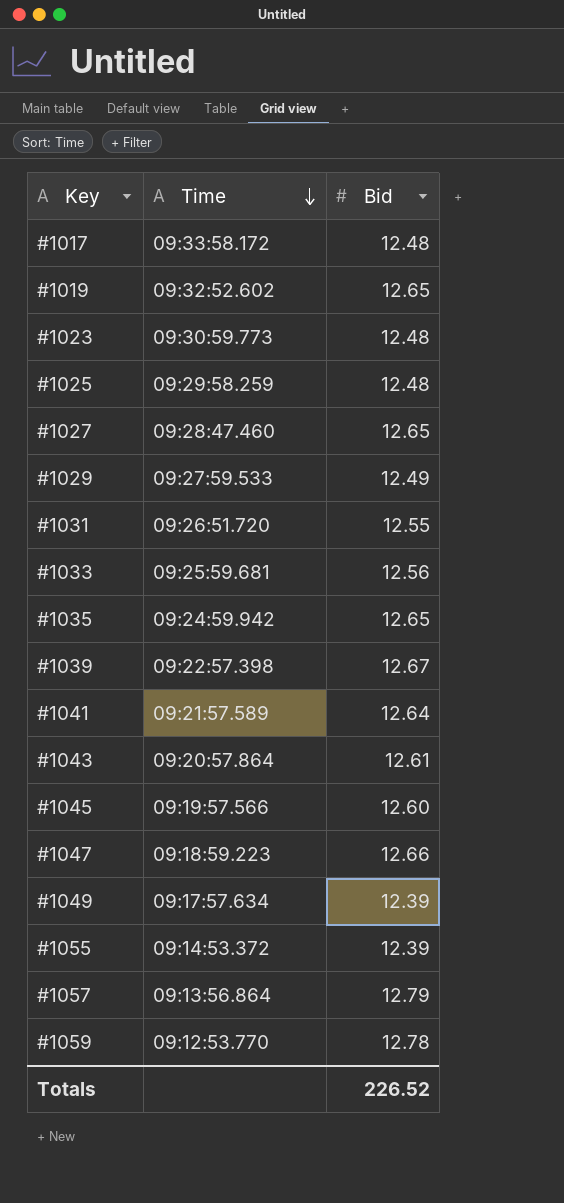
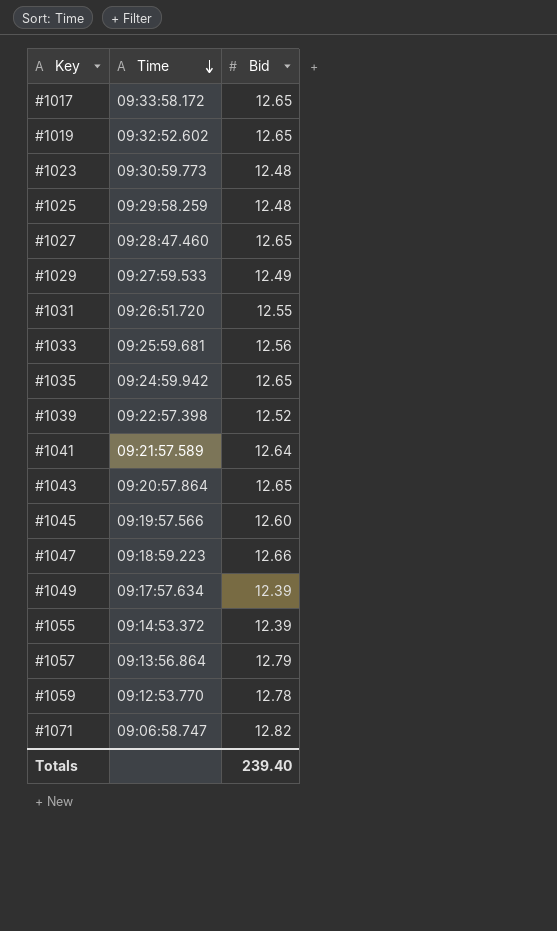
#1017 | Bid: 12.48 -> 12.65
#1039 | Bid: 12.67 -> 12.52
#1043 | Bid: 12.61 -> 12.65
row #1071: none -> 09:06:58.747 | 12.82
Totals | Bid: 226.52 -> 239.40

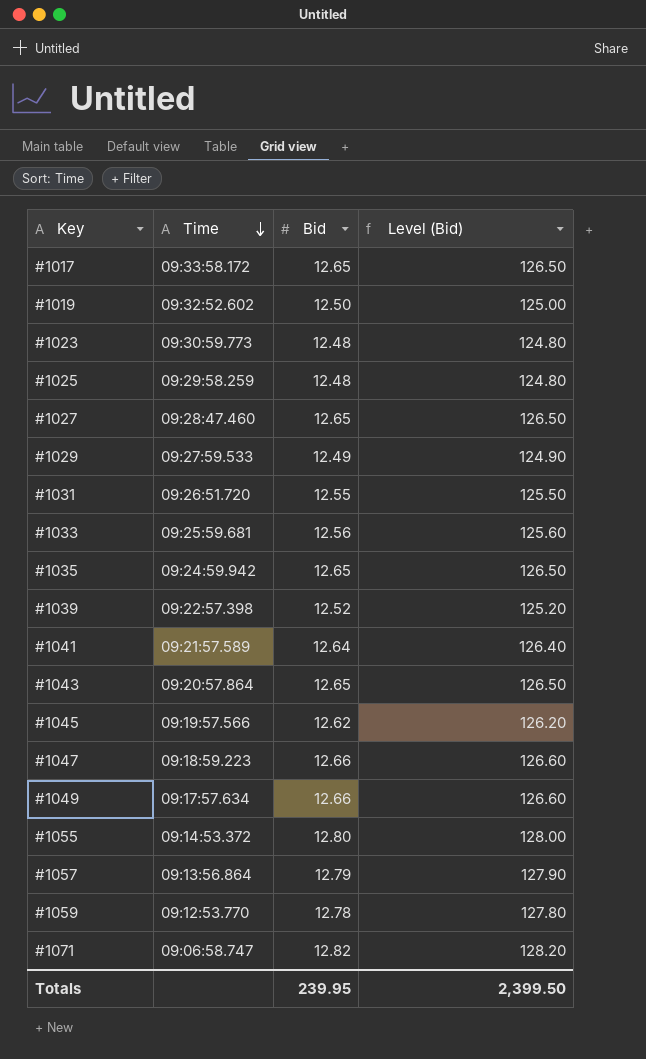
column Level (Bid) | formula: none -> [Bid] * 10
#1019 | Bid: 12.65 -> 12.50
#1045 | Bid: 12.60 -> 12.62
#1049 | Bid: 12.39 -> 12.66
#1055 | Bid: 12.39 -> 12.80
Totals | Bid: 239.40 -> 239.95

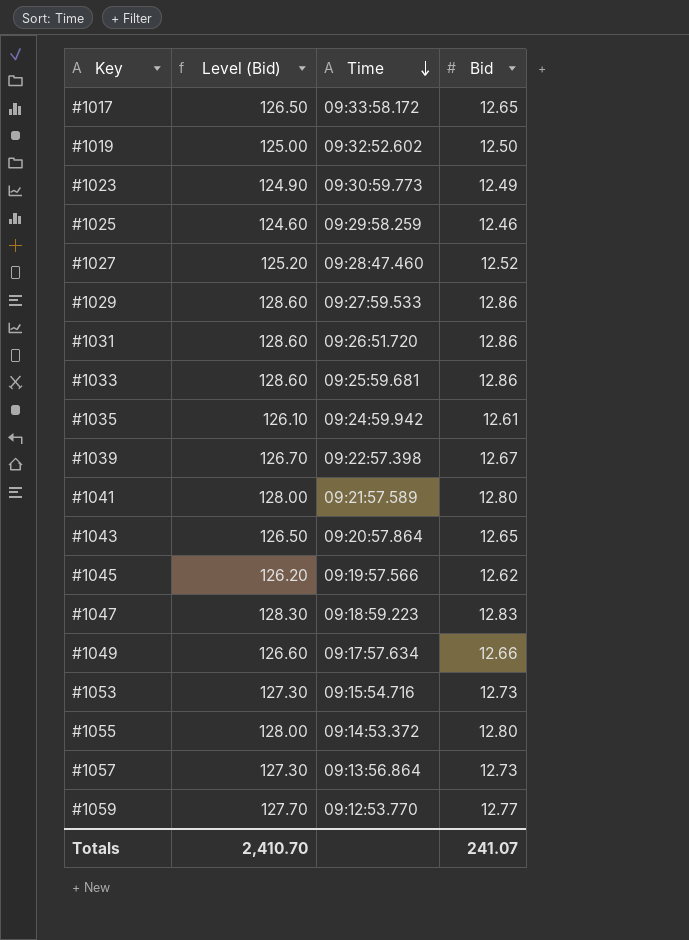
column Level (Bid) | position: 4 -> 2
row #1071: 09:06:58.747 | 12.82 | 128.20 -> none
#1023 | Level (Bid): 124.80 -> 124.90
#1023 | Bid: 12.48 -> 12.49
#1025 | Level (Bid): 124.80 -> 124.60
#1025 | Bid: 12.48 -> 12.46
#1027 | Level (Bid): 126.50 -> 125.20
#1027 | Bid: 12.65 -> 12.52
#1029 | Level (Bid): 124.90 -> 128.60
#1029 | Bid: 12.49 -> 12.86
#1031 | Level (Bid): 125.50 -> 128.60
#1031 | Bid: 12.55 -> 12.86
#1033 | Level (Bid): 125.60 -> 128.60
#1033 | Bid: 12.56 -> 12.86
#1035 | Level (Bid): 126.50 -> 126.10
#1035 | Bid: 12.65 -> 12.61
#1039 | Level (Bid): 125.20 -> 126.70
#1039 | Bid: 12.52 -> 12.67
#1041 | Level (Bid): 126.40 -> 128.00
#1041 | Bid: 12.64 -> 12.80
#1047 | Level (Bid): 126.60 -> 128.30
#1047 | Bid: 12.66 -> 12.83
row #1053: none -> 127.30 | 09:15:54.716 | 12.73
#1057 | Level (Bid): 127.90 -> 127.30
#1057 | Bid: 12.79 -> 12.73
#1059 | Level (Bid): 127.80 -> 127.70
#1059 | Bid: 12.78 -> 12.77
Totals | Level (Bid): 2,399.50 -> 2,410.70
Totals | Bid: 239.95 -> 241.07

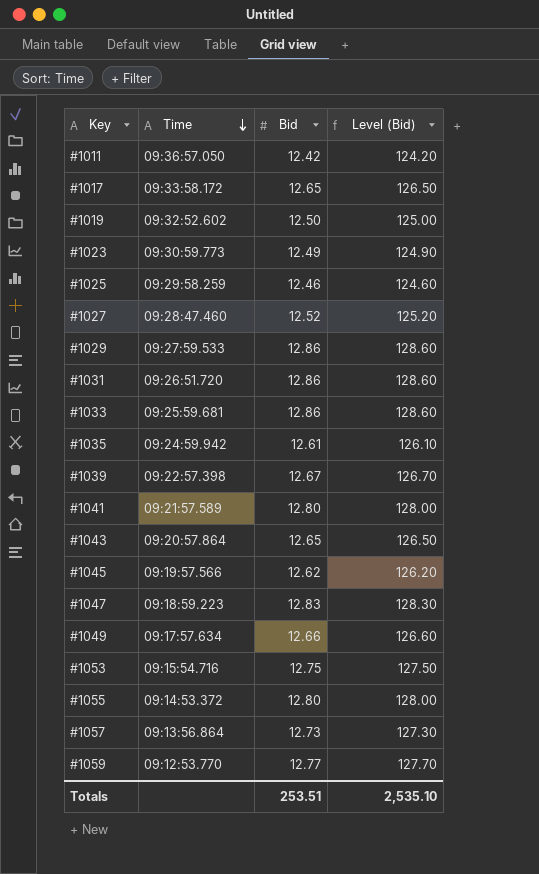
column Level (Bid) | position: 2 -> 4
row #1011: none -> 09:36:57.050 | 12.42 | 124.20
#1053 | Bid: 12.73 -> 12.75
#1053 | Level (Bid): 127.30 -> 127.50
Totals | Bid: 241.07 -> 253.51
Totals | Level (Bid): 2,410.70 -> 2,535.10

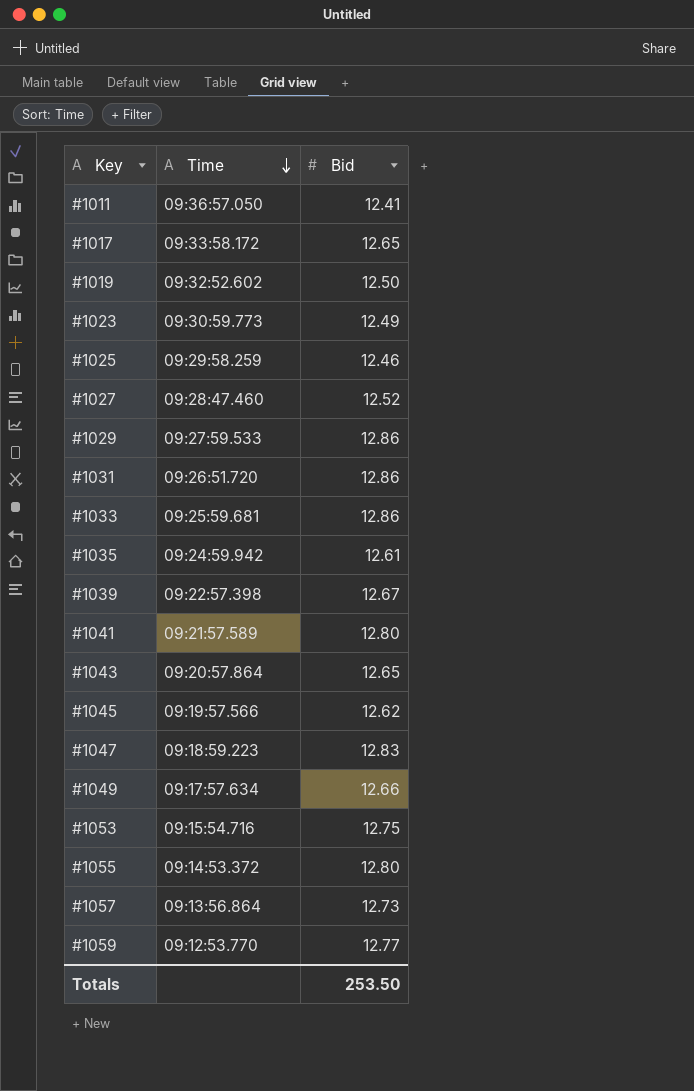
column Level (Bid) | formula: [Bid] * 10 -> none
#1011 | Bid: 12.42 -> 12.41
Totals | Bid: 253.51 -> 253.50

